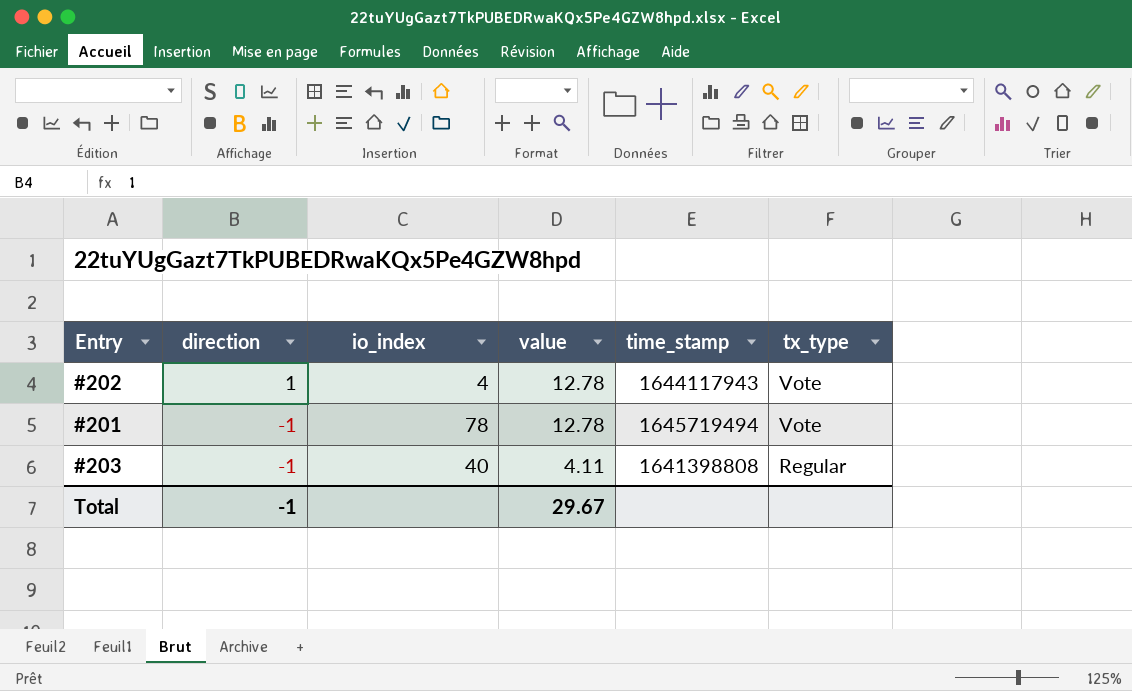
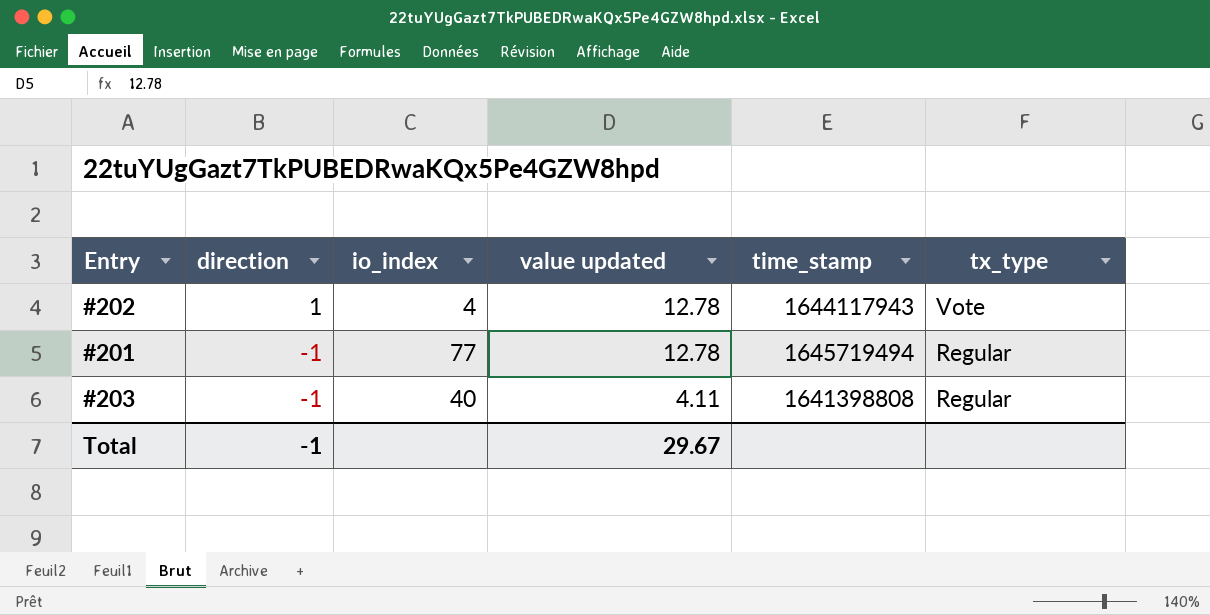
column name: value -> value updated
#201 | io_index: 78 -> 77
#201 | tx_type: Vote -> Regular

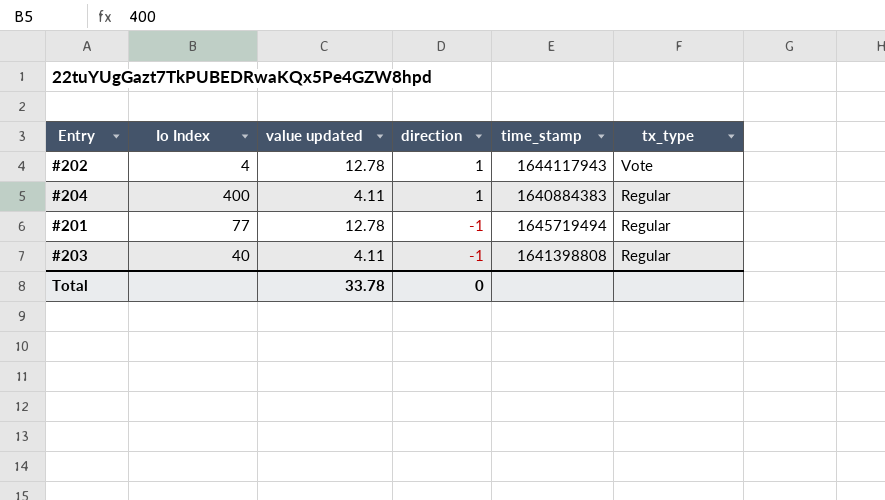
column name: io_index -> Io Index
column direction | position: 2 -> 4
row #204: none -> 400 | 4.11 | 1 | 1640884383 | Regular
Total | value updated: 29.67 -> 33.78
Total | direction: -1 -> 0

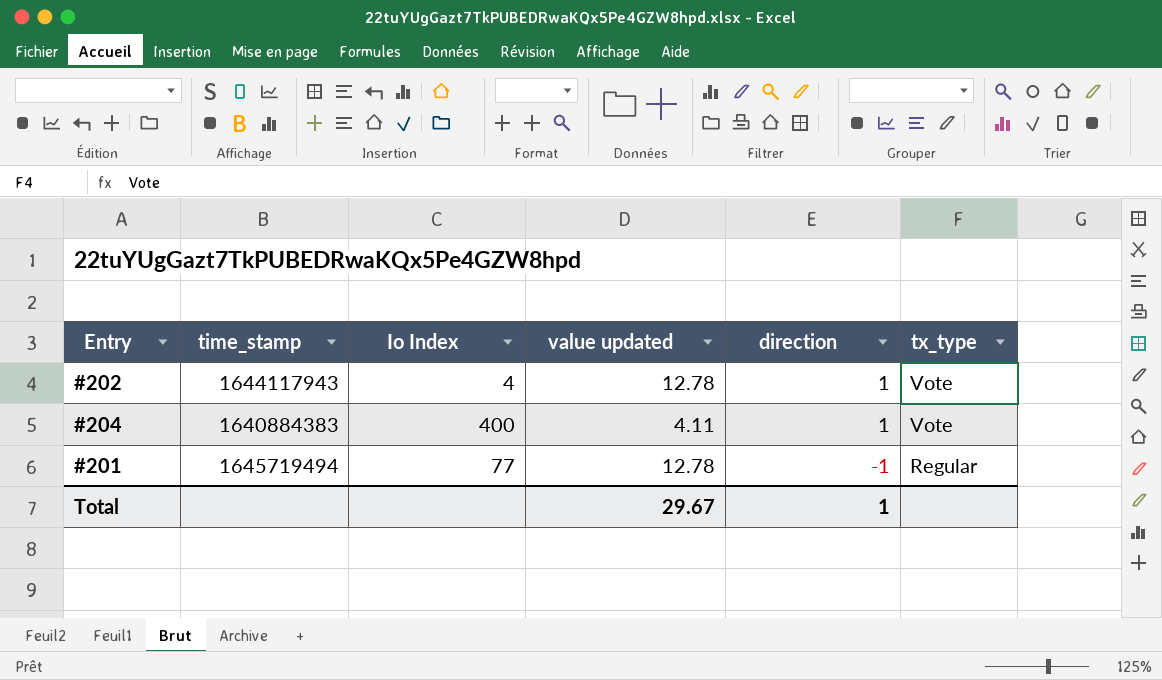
column time_stamp | position: 5 -> 2
row #203: 40 | 4.11 | -1 | 1641398808 | Regular -> none
#204 | tx_type: Regular -> Vote
Total | value updated: 33.78 -> 29.67
Total | direction: 0 -> 1

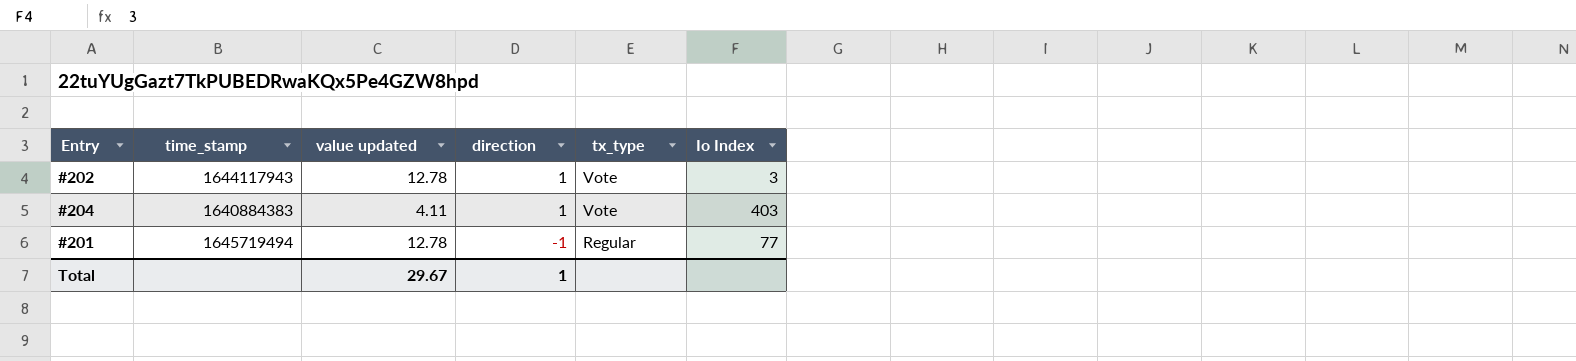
column Io Index | position: 3 -> 6
#202 | Io Index: 4 -> 3
#204 | Io Index: 400 -> 403

